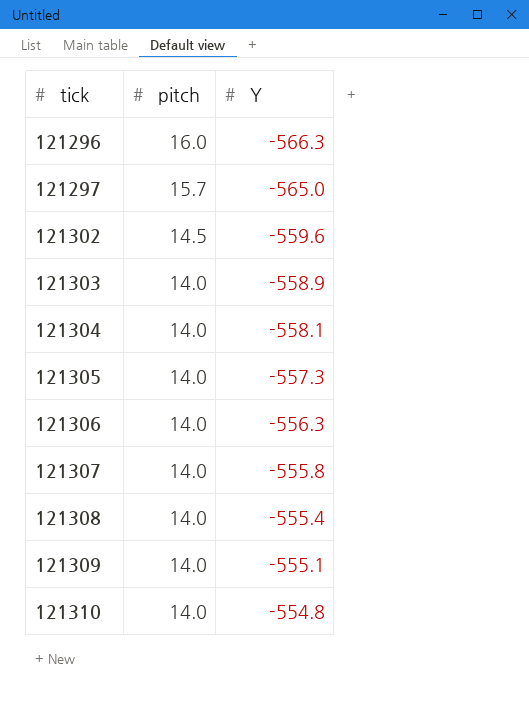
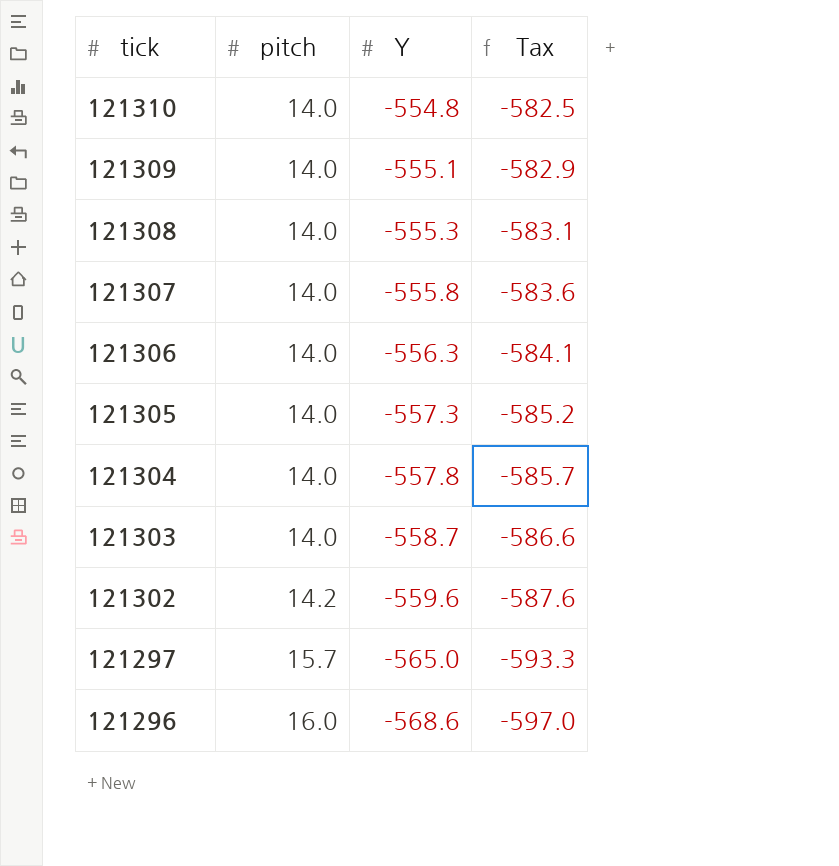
row order: tick ascending -> tick descending
column Tax | formula: none -> [Y] * 1.05
121308 | Y: -555.4 -> -555.3
121304 | Y: -558.1 -> -557.8
121303 | Y: -558.9 -> -558.7
121302 | pitch: 14.5 -> 14.2
121296 | Y: -566.3 -> -568.6

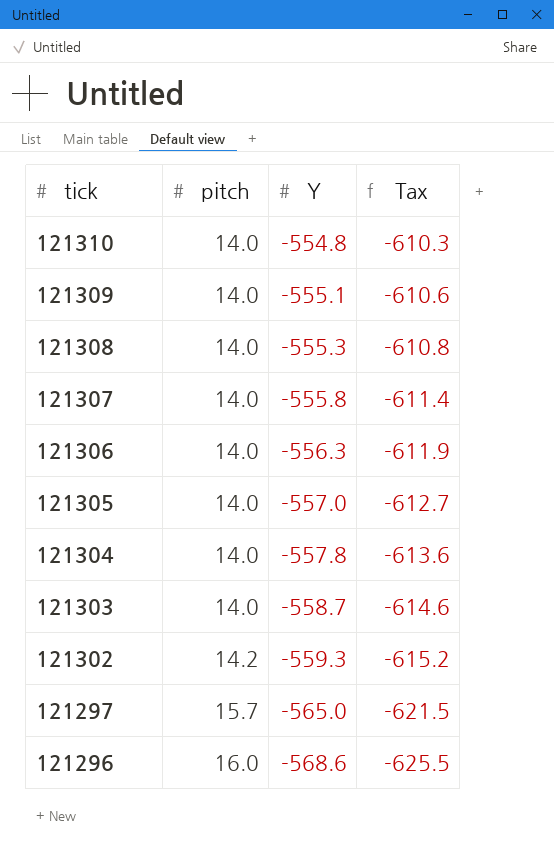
column Tax | formula: [Y] * 1.05 -> [Y] * 1.1
121305 | Y: -557.3 -> -557.0
121302 | Y: -559.6 -> -559.3

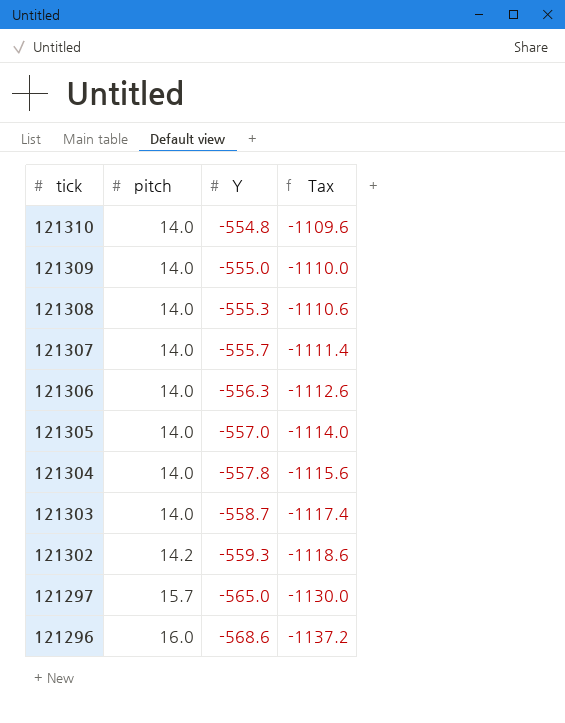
column Tax | formula: [Y] * 1.1 -> [Y] * 2
121309 | Y: -555.1 -> -555.0
121307 | Y: -555.8 -> -555.7

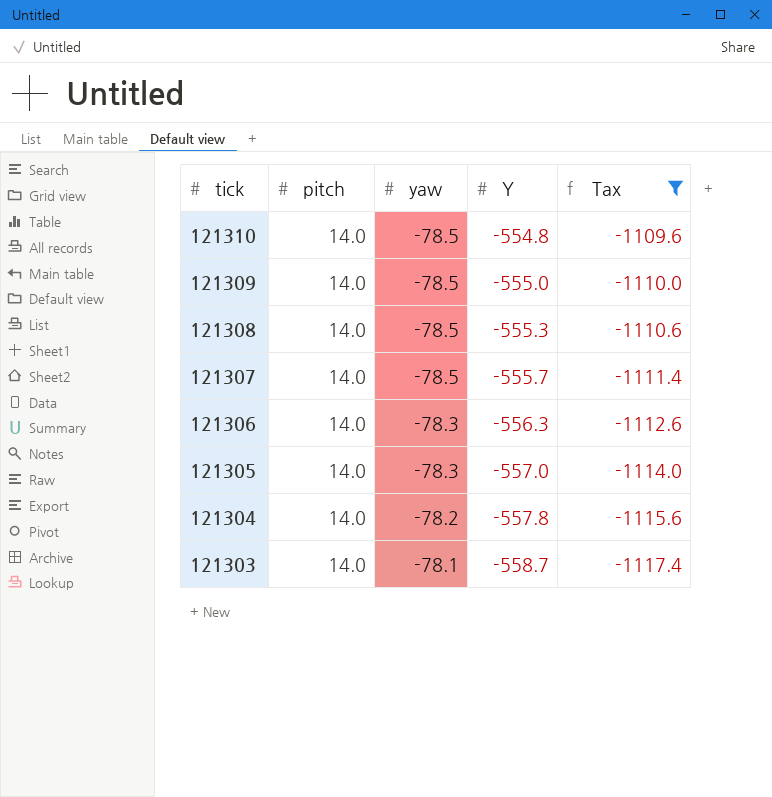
filter: none -> Tax >= -1117.4
column yaw | position: none -> 3

